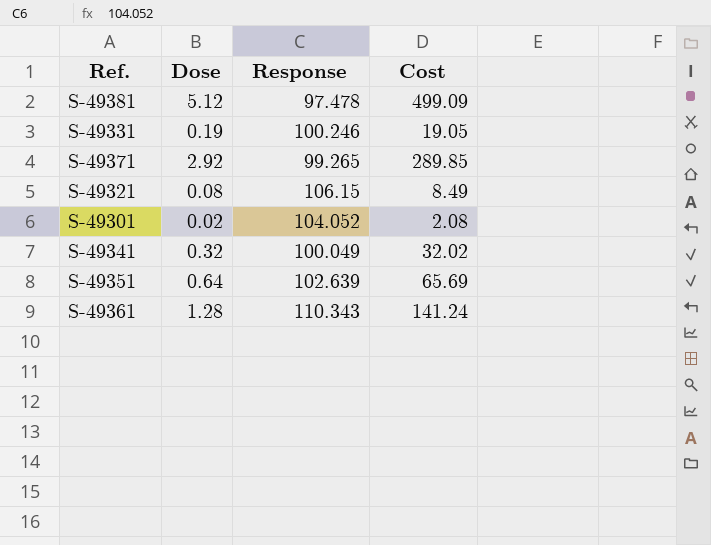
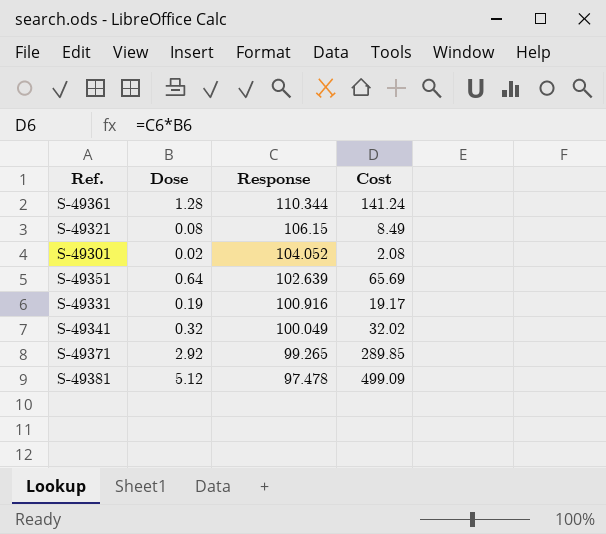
row order: none -> Response descending
S-49361 | Response: 110.343 -> 110.344
S-49331 | Response: 100.246 -> 100.916
S-49331 | Cost: 19.05 -> 19.17

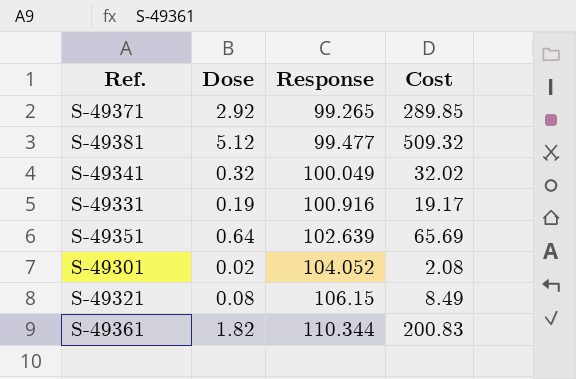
row order: Response descending -> Response ascending
S-49381 | Response: 97.478 -> 99.477
S-49381 | Cost: 499.09 -> 509.32
S-49361 | Dose: 1.28 -> 1.82
S-49361 | Cost: 141.24 -> 200.83

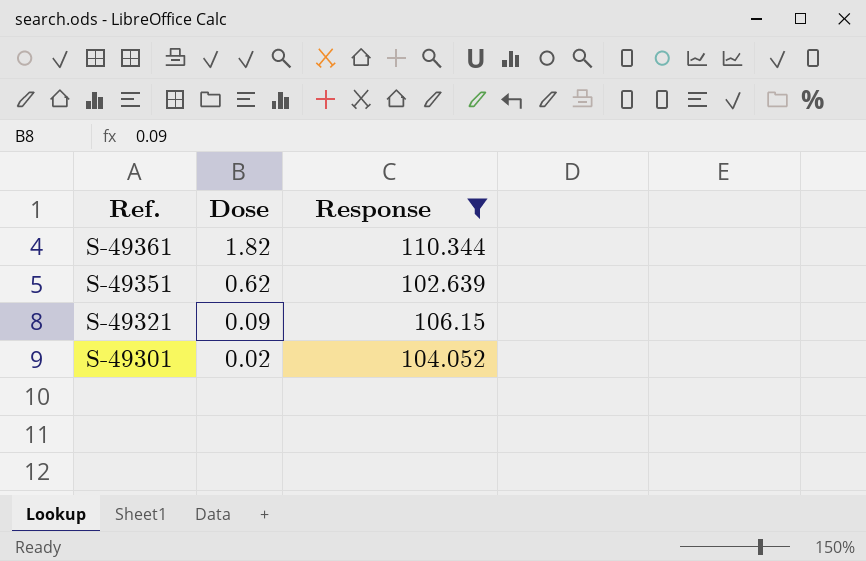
filter: none -> Response >= 102.639
row order: Response ascending -> Ref. descending
column Cost | formula: [Dose] * [Response] -> none
S-49351 | Dose: 0.64 -> 0.62
S-49321 | Dose: 0.08 -> 0.09

